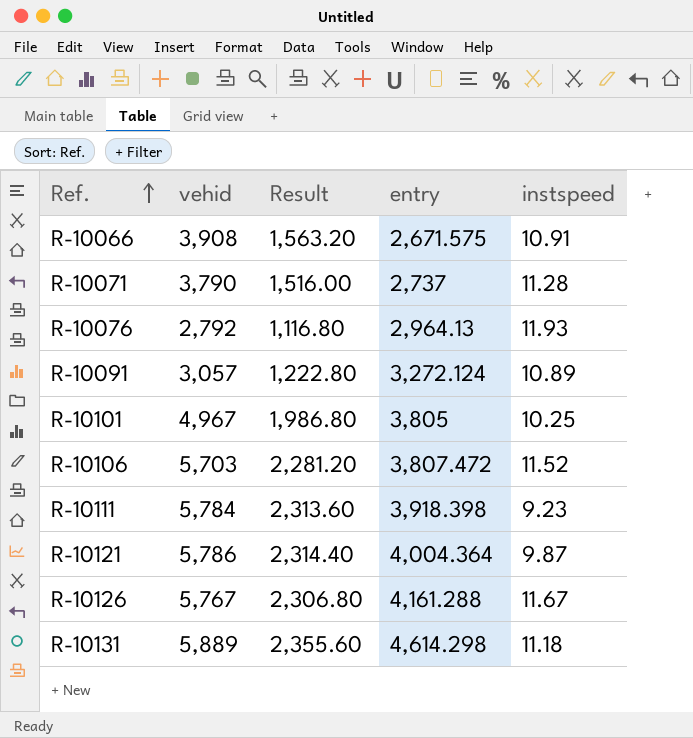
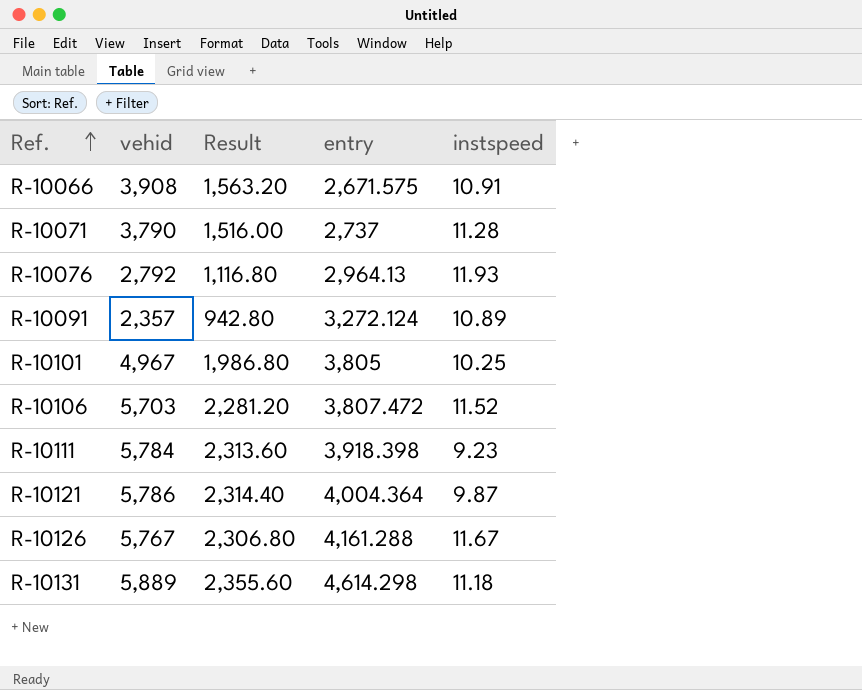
R-10091 | vehid: 3,057 -> 2,357
R-10091 | Result: 1,222.80 -> 942.80

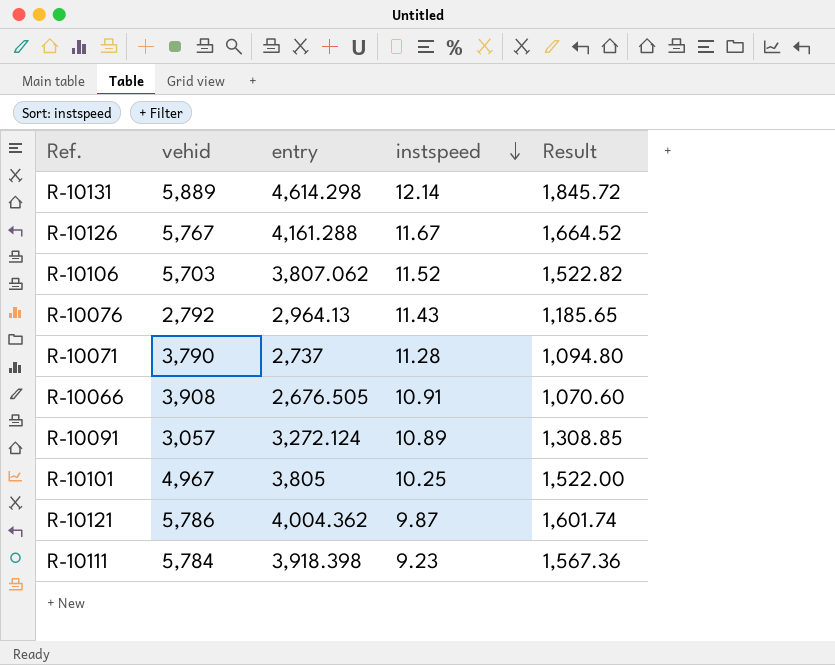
row order: Ref. ascending -> instspeed descending
column Result | formula: [vehid] * 0.4 -> [entry] * 0.4
column Result | position: 3 -> 5
R-10131 | instspeed: 11.18 -> 12.14
R-10106 | entry: 3,807.472 -> 3,807.062
R-10076 | instspeed: 11.93 -> 11.43
R-10066 | entry: 2,671.575 -> 2,676.505
R-10091 | vehid: 2,357 -> 3,057
R-10121 | entry: 4,004.364 -> 4,004.362

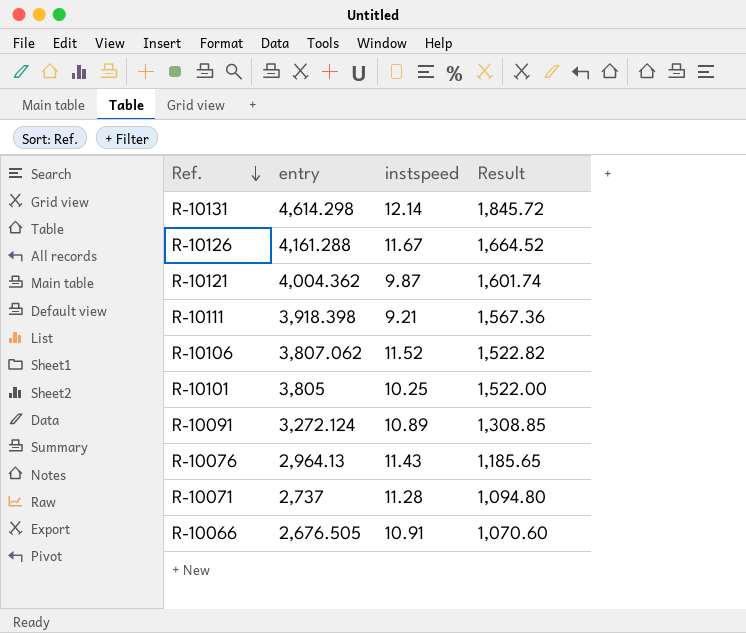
row order: instspeed descending -> Ref. descending
column vehid | position: 2 -> none
R-10111 | instspeed: 9.23 -> 9.21

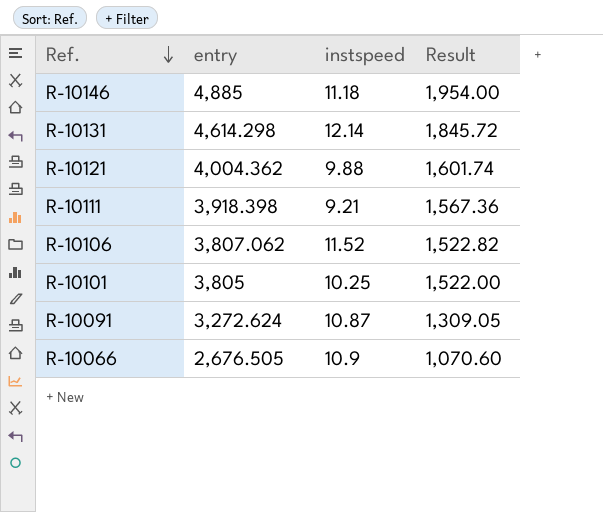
row R-10126: 4,161.288 | 11.67 | 1,664.52 -> none
row R-10076: 2,964.13 | 11.43 | 1,185.65 -> none
row R-10071: 2,737 | 11.28 | 1,094.80 -> none
row R-10146: none -> 4,885 | 11.18 | 1,954.00
R-10121 | instspeed: 9.87 -> 9.88
R-10091 | entry: 3,272.124 -> 3,272.624
R-10091 | instspeed: 10.89 -> 10.87
R-10091 | Result: 1,308.85 -> 1,309.05
R-10066 | instspeed: 10.91 -> 10.9

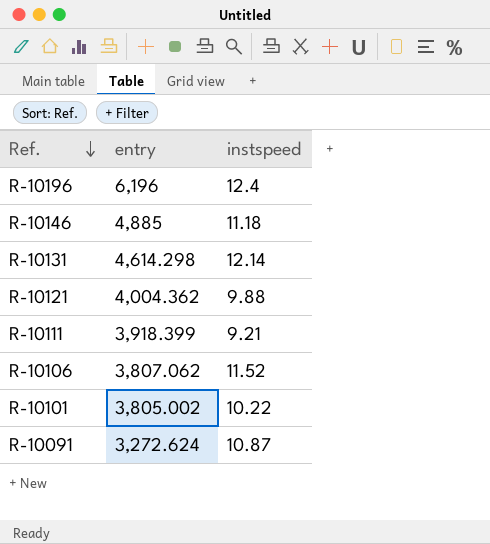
column Result | formula: [entry] * 0.4 -> none
row R-10066: 2,676.505 | 10.9 | 1,070.60 -> none
row R-10196: none -> 6,196 | 12.4
R-10111 | entry: 3,918.398 -> 3,918.399
R-10101 | entry: 3,805 -> 3,805.002
R-10101 | instspeed: 10.25 -> 10.22

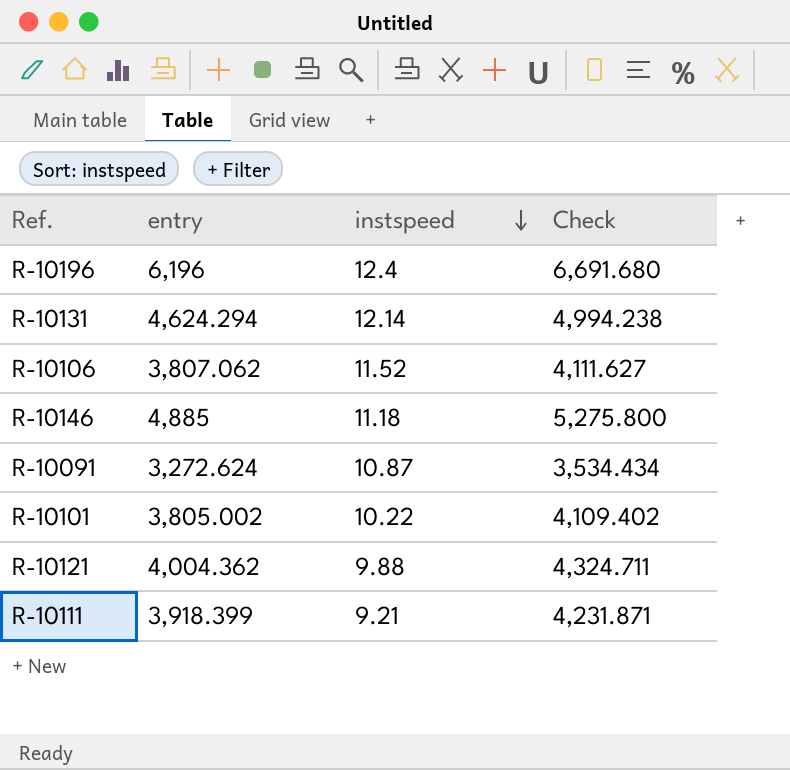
row order: Ref. descending -> instspeed descending
column Check | formula: none -> [entry] * 1.08
R-10131 | entry: 4,614.298 -> 4,624.294

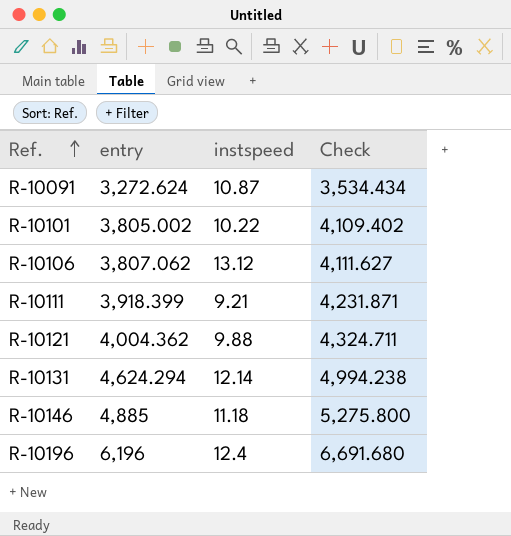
row order: instspeed descending -> Ref. ascending
R-10106 | instspeed: 11.52 -> 13.12

